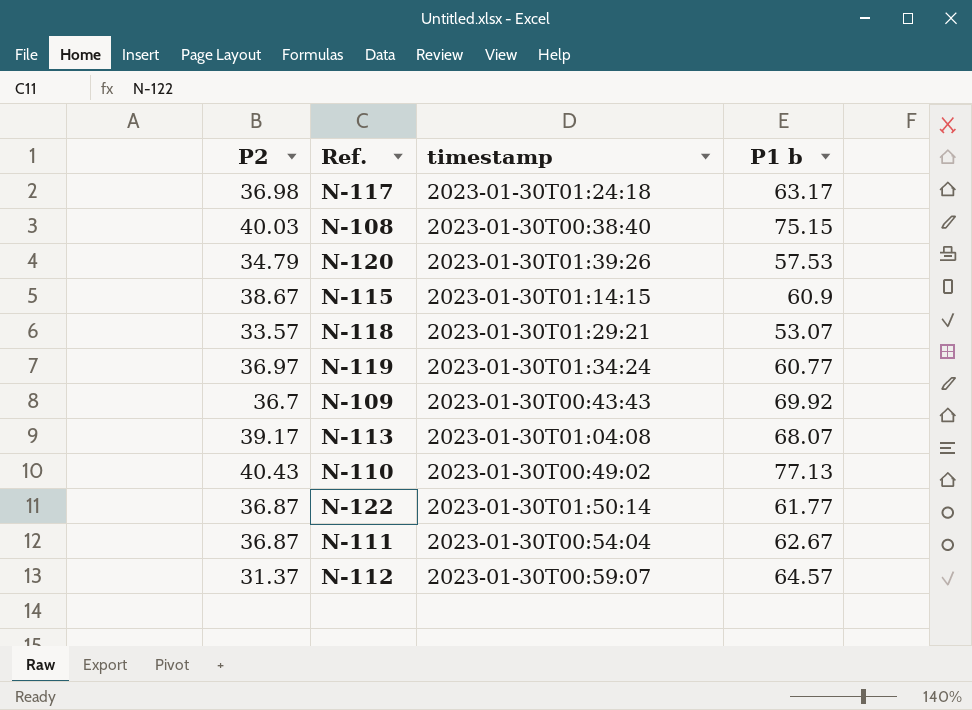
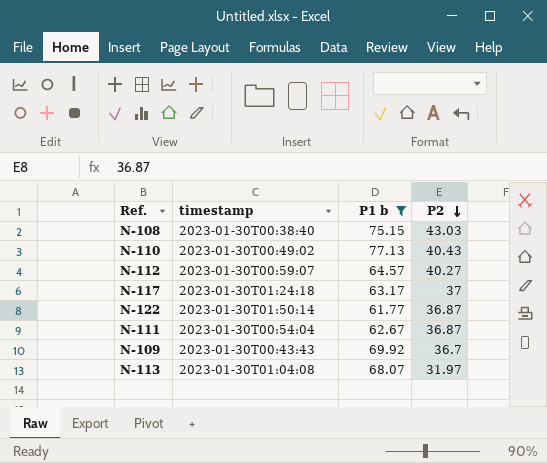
filter: none -> P1 b >= 61.77
row order: none -> P2 descending
column P2 | position: 1 -> 4
N-108 | P2: 40.03 -> 43.03
N-112 | P2: 31.37 -> 40.27
N-117 | P2: 36.98 -> 37
N-113 | P2: 39.17 -> 31.97

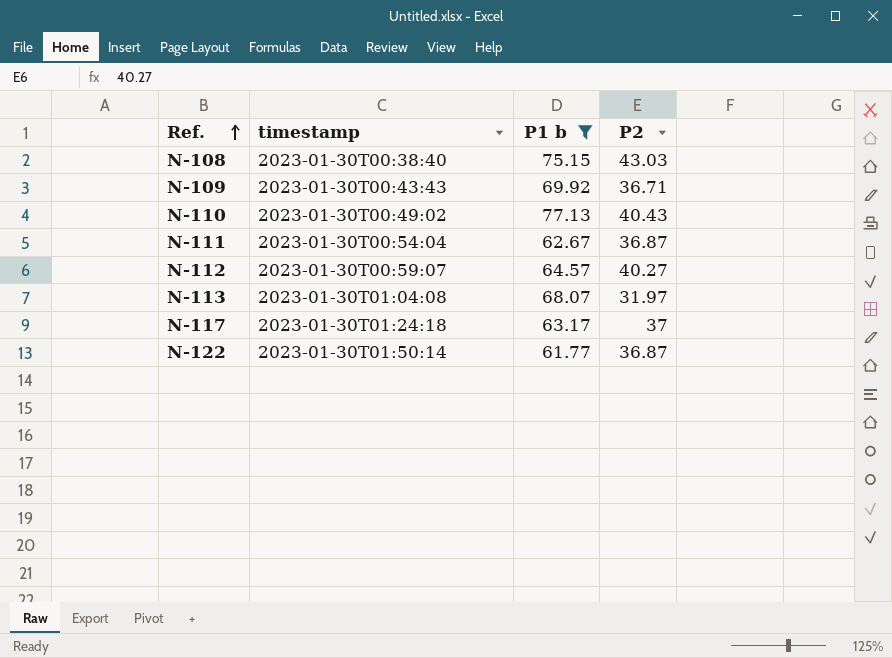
row order: P2 descending -> Ref. ascending
N-109 | P2: 36.7 -> 36.71

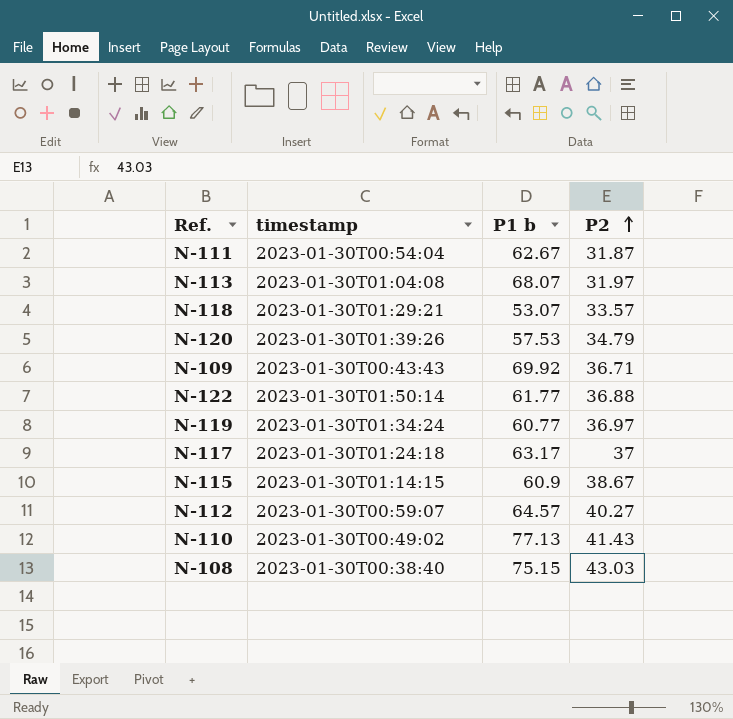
filter: P1 b >= 61.77 -> none
row order: Ref. ascending -> P2 ascending
N-111 | P2: 36.87 -> 31.87
N-122 | P2: 36.87 -> 36.88
N-110 | P2: 40.43 -> 41.43

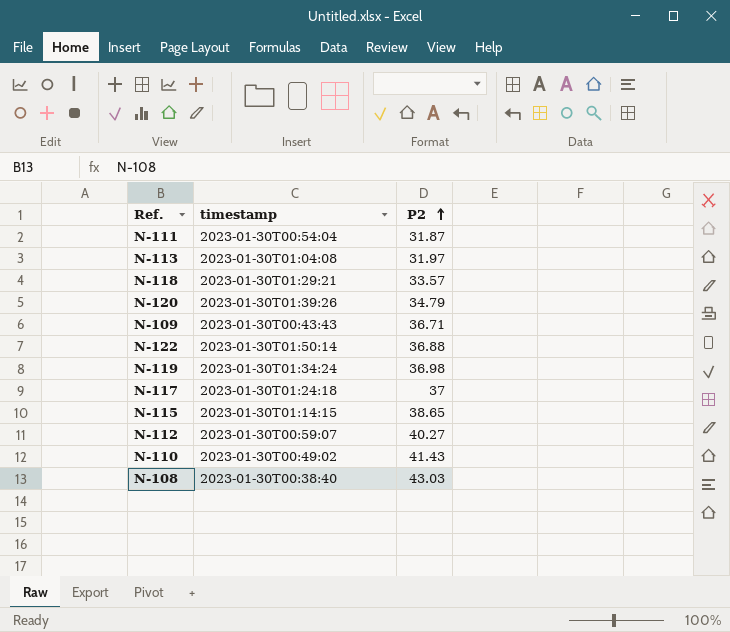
column P1 b | position: 3 -> none
N-119 | P2: 36.97 -> 36.98
N-115 | P2: 38.67 -> 38.65

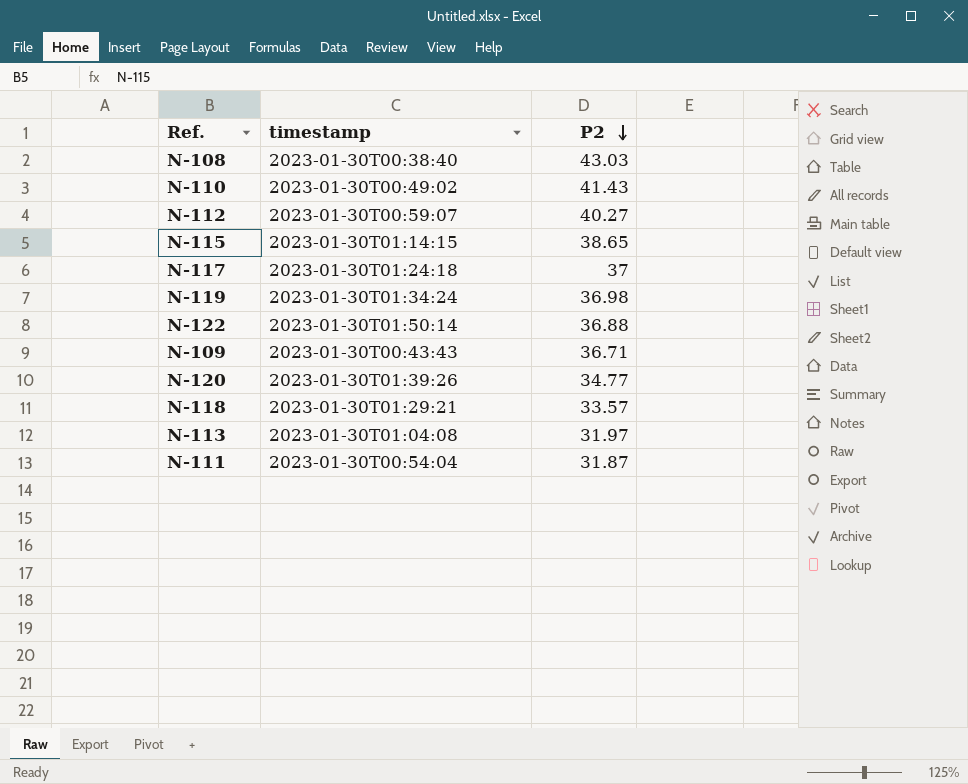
row order: P2 ascending -> P2 descending
N-120 | P2: 34.79 -> 34.77

